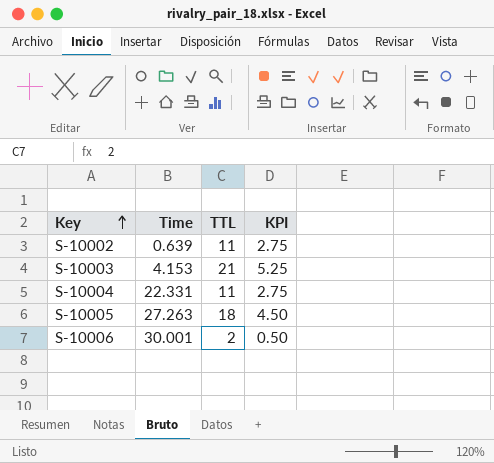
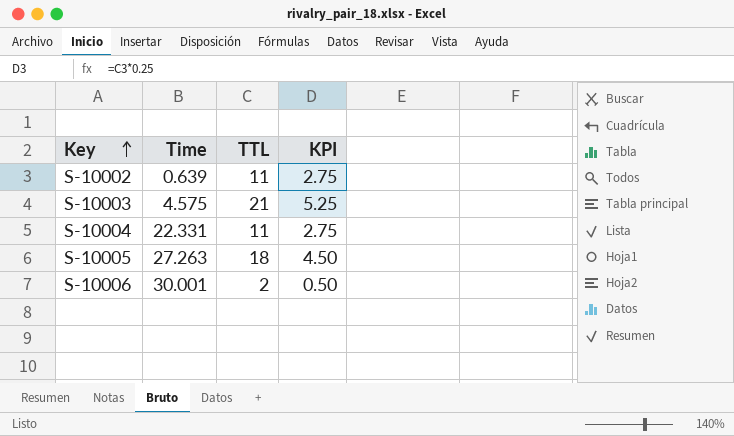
S-10003 | Time: 4.153 -> 4.575

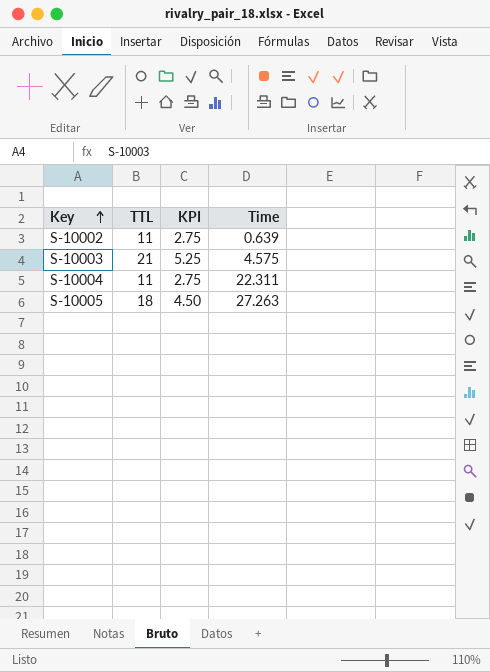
column Time | position: 2 -> 4
row S-10006: 30.001 | 2 | 0.50 -> none
S-10004 | Time: 22.331 -> 22.311

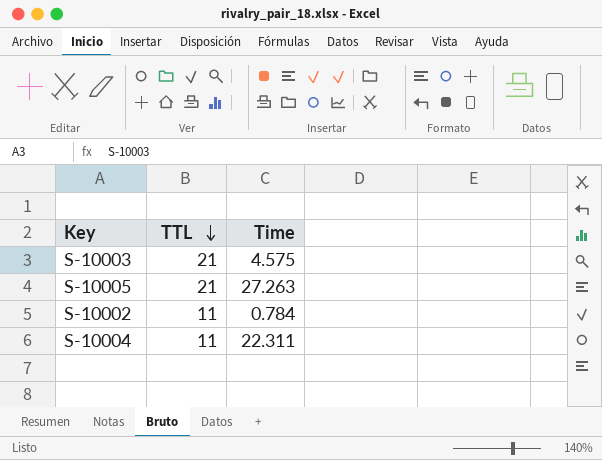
row order: Key ascending -> TTL descending
column KPI | formula: [TTL] * 0.25 -> none
S-10005 | TTL: 18 -> 21
S-10002 | Time: 0.639 -> 0.784

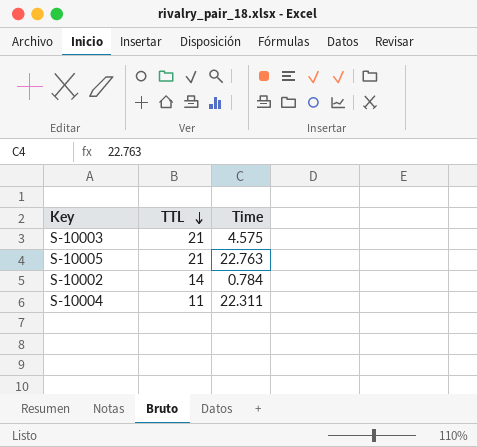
S-10005 | Time: 27.263 -> 22.763
S-10002 | TTL: 11 -> 14

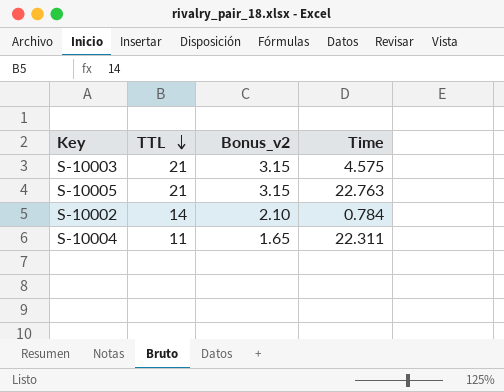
column Bonus_v2 | formula: none -> [TTL] * 0.15

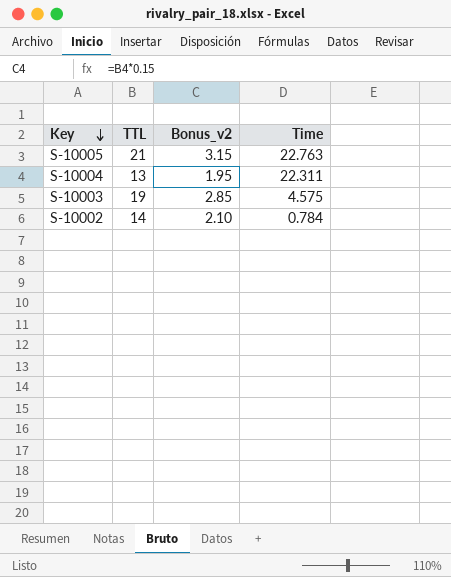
row order: TTL descending -> Key descending
S-10004 | TTL: 11 -> 13
S-10004 | Bonus_v2: 1.65 -> 1.95
S-10003 | TTL: 21 -> 19
S-10003 | Bonus_v2: 3.15 -> 2.85

